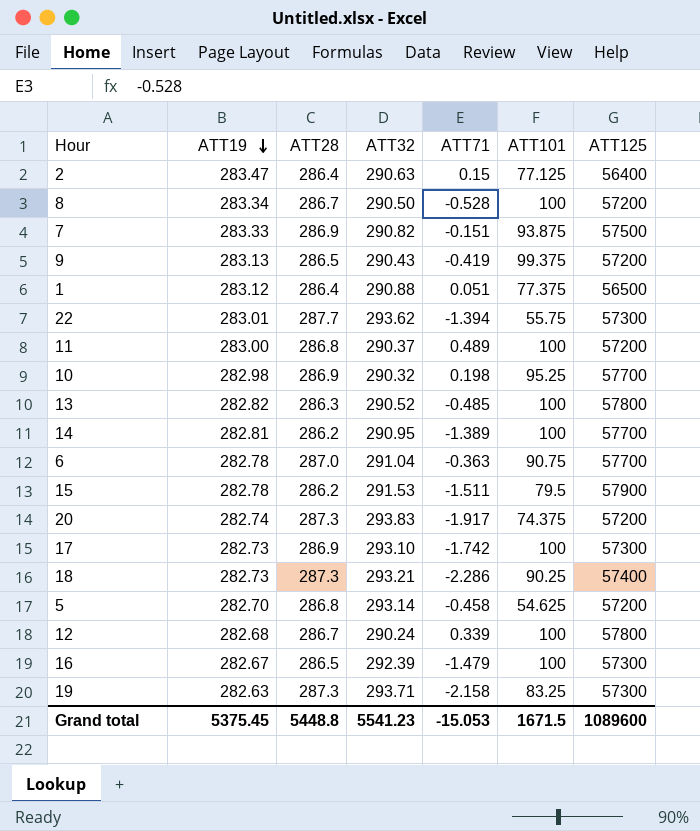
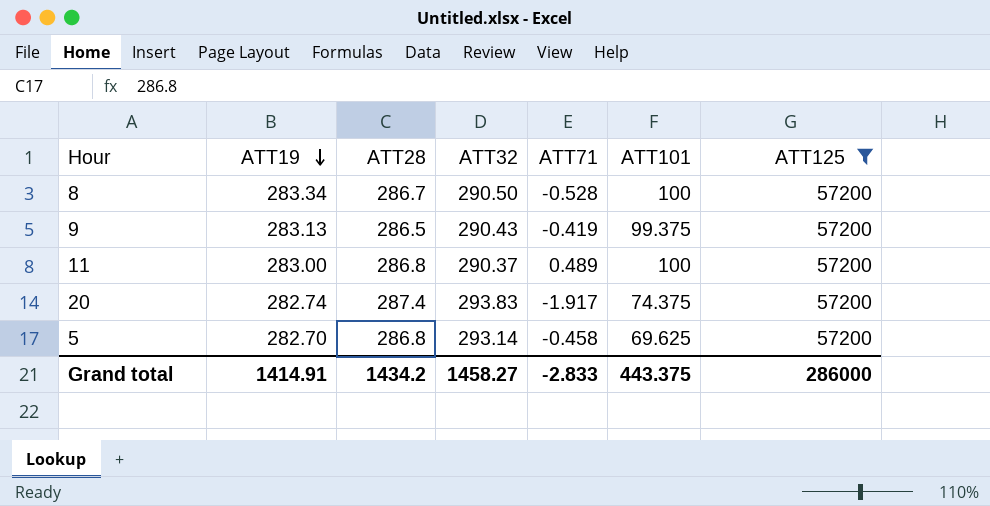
filter: none -> ATT125 = 57200
20 | ATT28: 287.3 -> 287.4
5 | ATT101: 54.625 -> 69.625
Grand total | ATT19: 5375.45 -> 1414.91
Grand total | ATT28: 5448.8 -> 1434.2
Grand total | ATT32: 5541.23 -> 1458.27
Grand total | ATT71: -15.053 -> -2.833
Grand total | ATT101: 1671.5 -> 443.375
Grand total | ATT125: 1089600 -> 286000

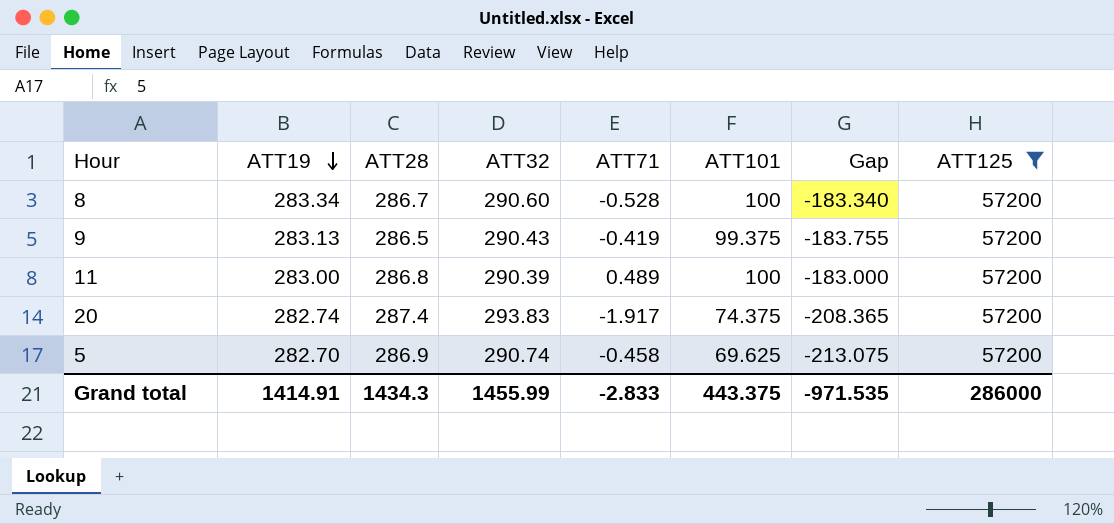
column Gap | formula: none -> [ATT101] - [ATT19]
8 | ATT32: 290.50 -> 290.60
11 | ATT32: 290.37 -> 290.39
5 | ATT28: 286.8 -> 286.9
5 | ATT32: 293.14 -> 290.74
Grand total | ATT28: 1434.2 -> 1434.3
Grand total | ATT32: 1458.27 -> 1455.99

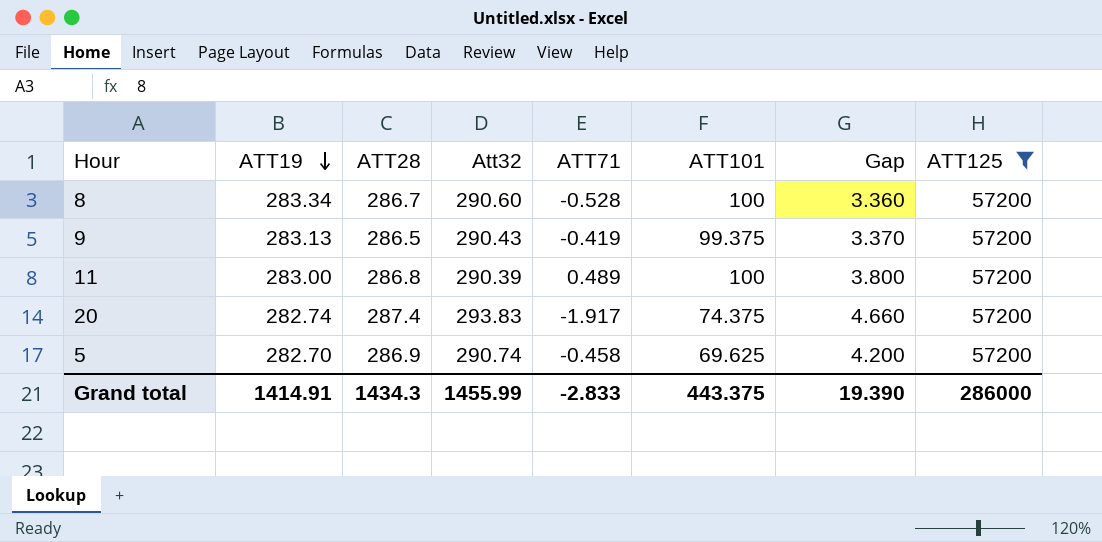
column name: ATT32 -> Att32
column Gap | formula: [ATT101] - [ATT19] -> [ATT28] - [ATT19]
Grand total | Gap: -971.535 -> 19.390

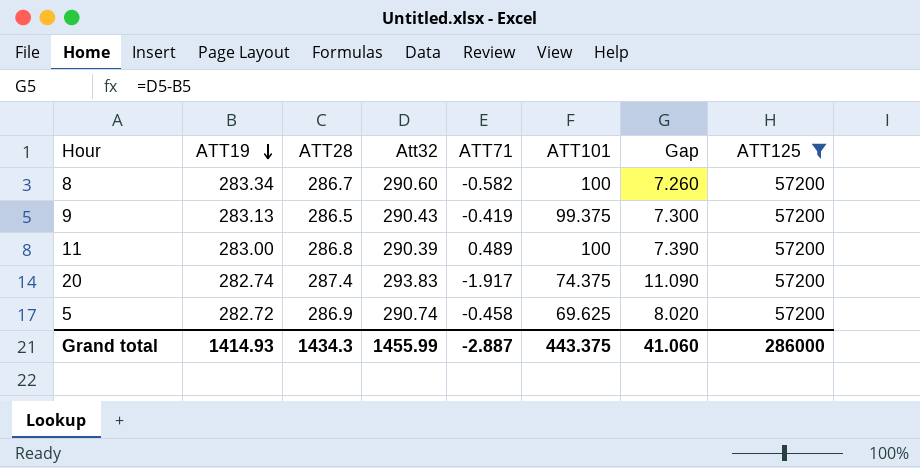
column Gap | formula: [ATT28] - [ATT19] -> [Att32] - [ATT19]
8 | ATT71: -0.528 -> -0.582
5 | ATT19: 282.70 -> 282.72
Grand total | ATT19: 1414.91 -> 1414.93
Grand total | ATT71: -2.833 -> -2.887
Grand total | Gap: 19.390 -> 41.060

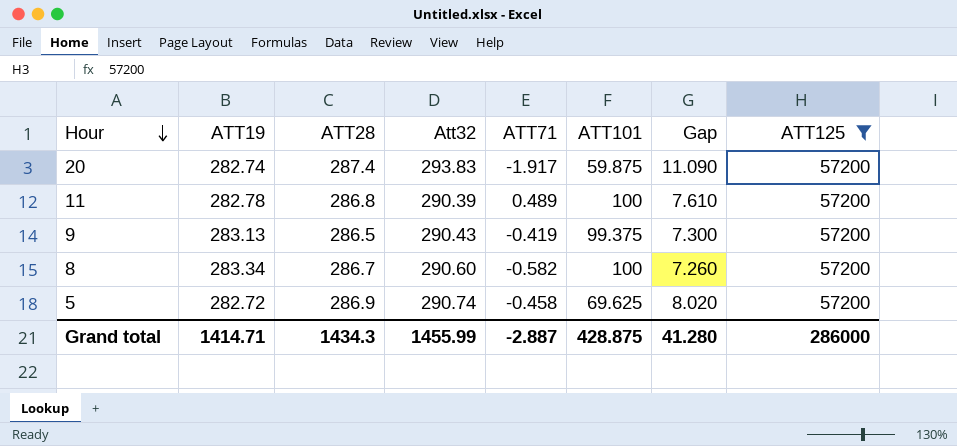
row order: ATT19 descending -> Hour descending
20 | ATT101: 74.375 -> 59.875
11 | ATT19: 283.00 -> 282.78
11 | Gap: 7.390 -> 7.610
Grand total | ATT19: 1414.93 -> 1414.71
Grand total | ATT101: 443.375 -> 428.875
Grand total | Gap: 41.060 -> 41.280

